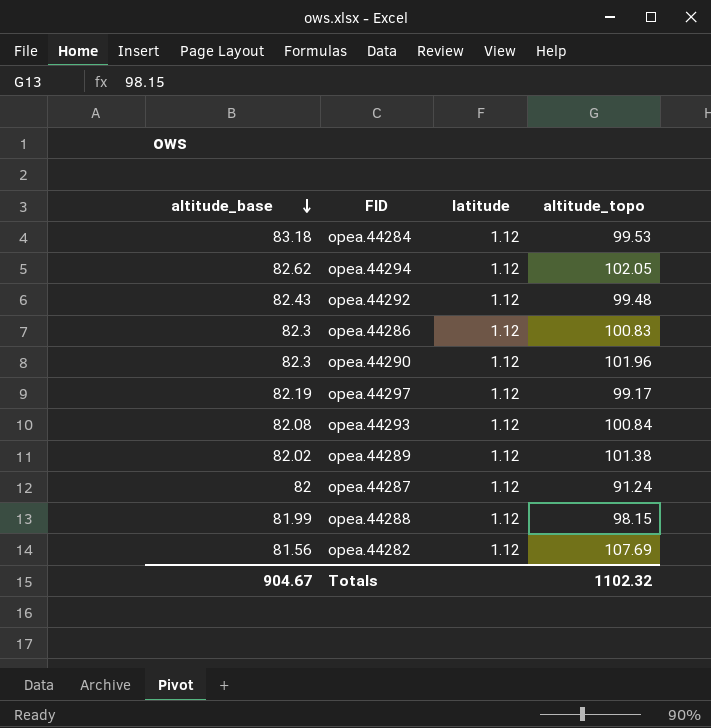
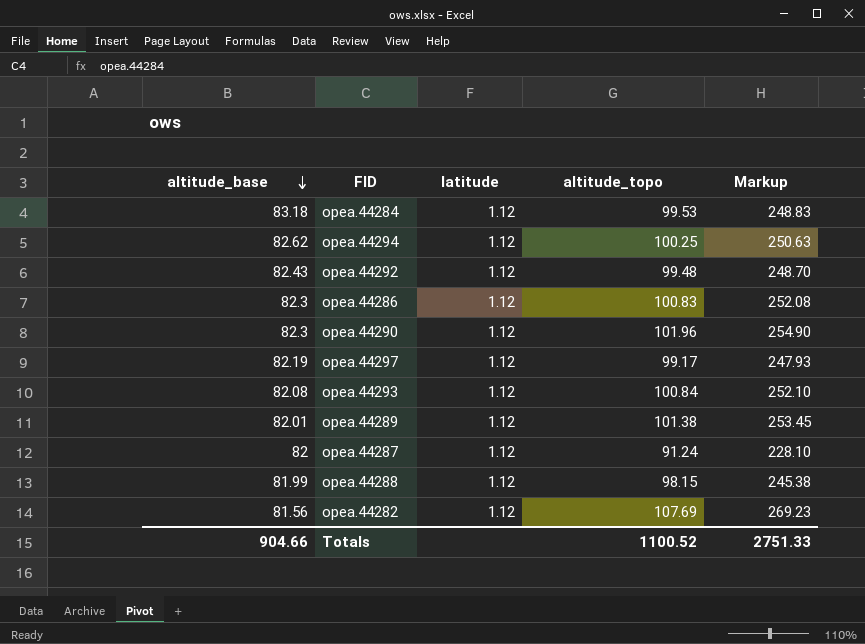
column Markup | formula: none -> [altitude_topo] * 2.5
opea.44294 | altitude_topo: 102.05 -> 100.25
opea.44289 | altitude_base: 82.02 -> 82.01
Totals | altitude_base: 904.67 -> 904.66
Totals | altitude_topo: 1102.32 -> 1100.52

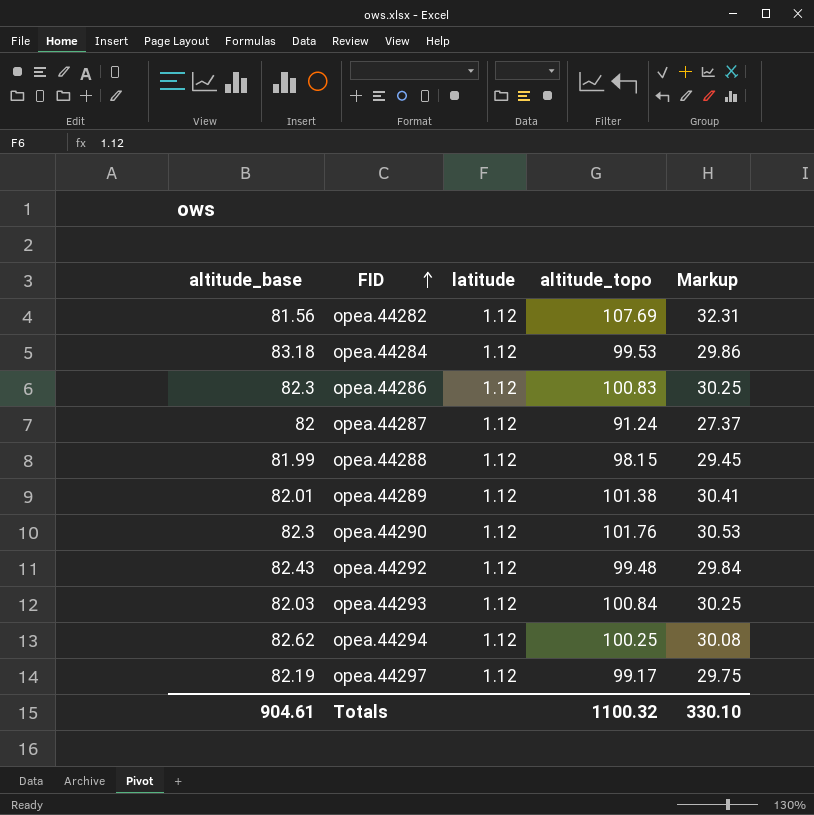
row order: altitude_base descending -> FID ascending
column Markup | formula: [altitude_topo] * 2.5 -> [altitude_topo] * 0.3
opea.44290 | altitude_topo: 101.96 -> 101.76
opea.44293 | altitude_base: 82.08 -> 82.03
Totals | altitude_base: 904.66 -> 904.61
Totals | altitude_topo: 1100.52 -> 1100.32
Totals | Markup: 2751.33 -> 330.10

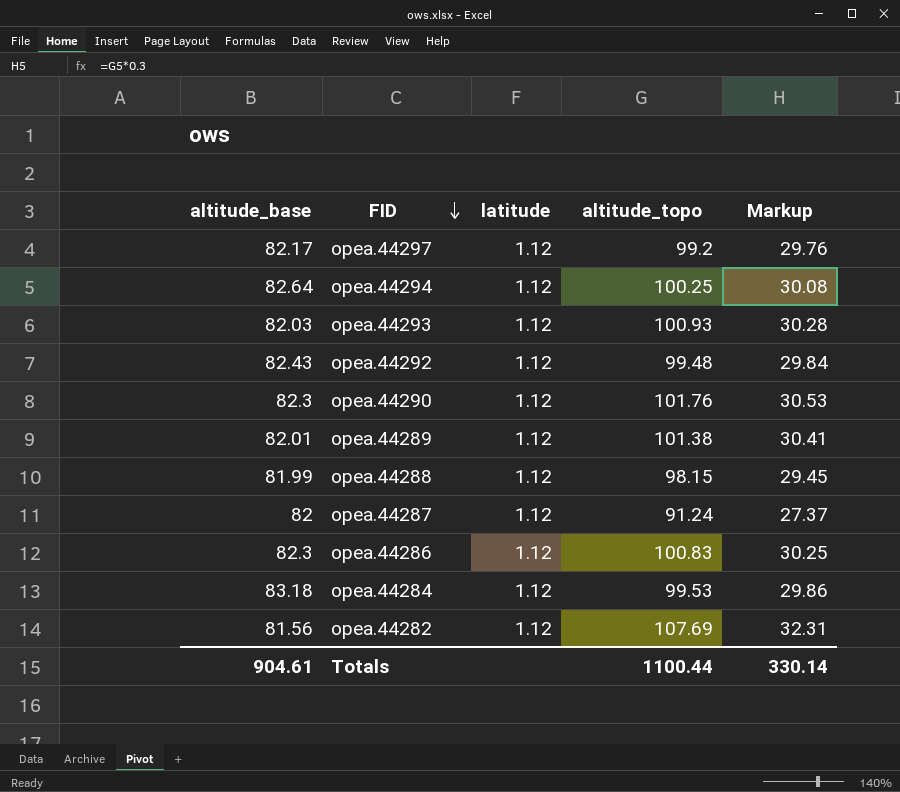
row order: FID ascending -> FID descending
opea.44297 | altitude_base: 82.19 -> 82.17
opea.44297 | altitude_topo: 99.17 -> 99.2
opea.44297 | Markup: 29.75 -> 29.76
opea.44294 | altitude_base: 82.62 -> 82.64
opea.44293 | altitude_topo: 100.84 -> 100.93
opea.44293 | Markup: 30.25 -> 30.28
Totals | altitude_topo: 1100.32 -> 1100.44
Totals | Markup: 330.10 -> 330.14

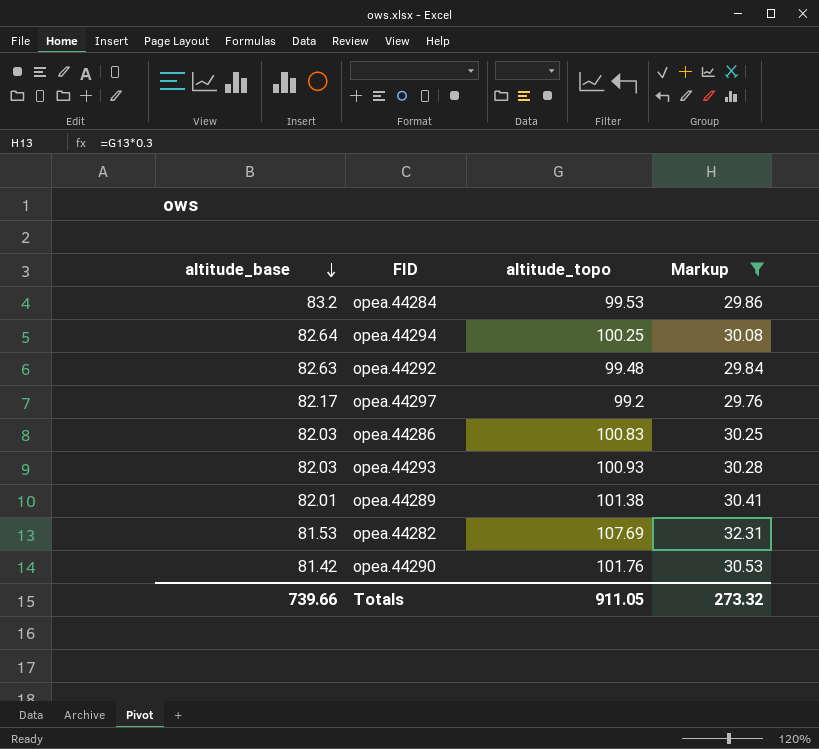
filter: none -> Markup >= 29.76
row order: FID descending -> altitude_base descending
column latitude | position: 3 -> none
opea.44284 | altitude_base: 83.18 -> 83.2
opea.44292 | altitude_base: 82.43 -> 82.63
opea.44286 | altitude_base: 82.3 -> 82.03
opea.44282 | altitude_base: 81.56 -> 81.53
opea.44290 | altitude_base: 82.3 -> 81.42
Totals | altitude_base: 904.61 -> 739.66
Totals | altitude_topo: 1100.44 -> 911.05
Totals | Markup: 330.14 -> 273.32

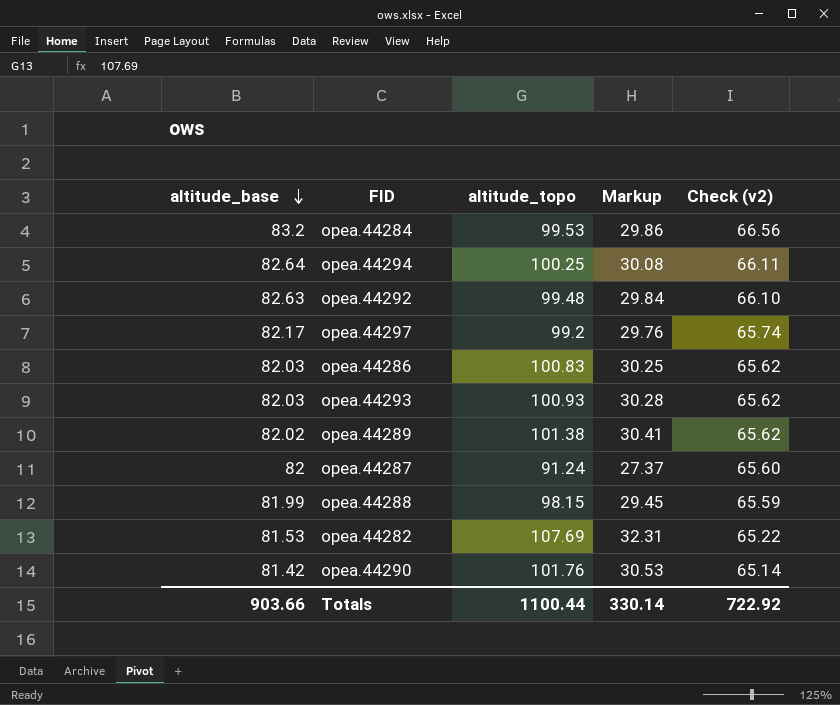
filter: Markup >= 29.76 -> none
column Check (v2) | formula: none -> [altitude_base] * 0.8
opea.44289 | altitude_base: 82.01 -> 82.02
Totals | altitude_base: 739.66 -> 903.66
Totals | altitude_topo: 911.05 -> 1100.44
Totals | Markup: 273.32 -> 330.14

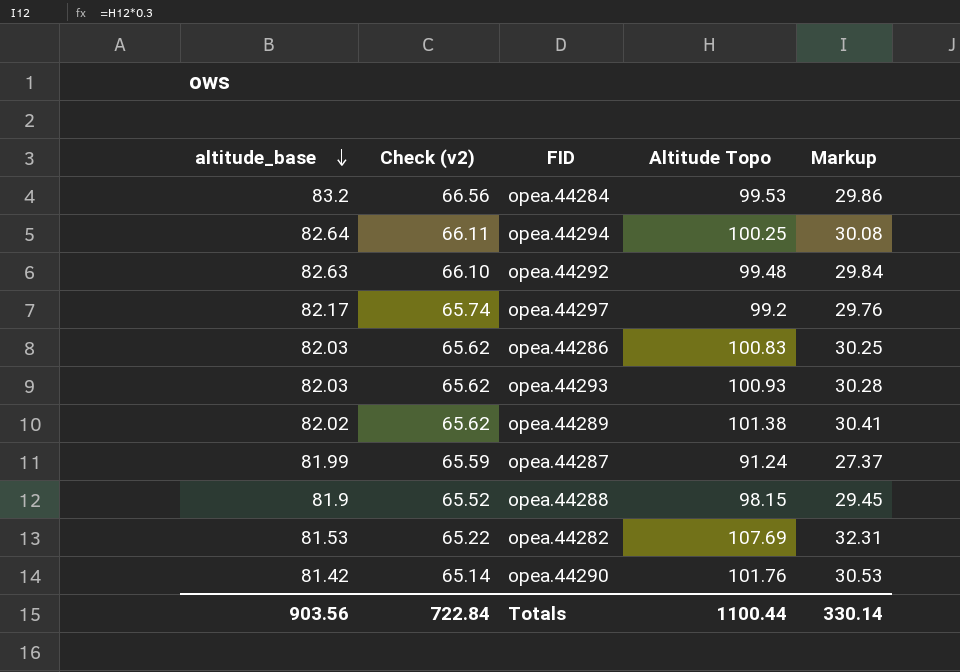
column Check (v2) | position: 5 -> 2
column name: altitude_topo -> Altitude Topo
opea.44287 | altitude_base: 82 -> 81.99
opea.44287 | Check (v2): 65.60 -> 65.59
opea.44288 | altitude_base: 81.99 -> 81.9
opea.44288 | Check (v2): 65.59 -> 65.52
Totals | altitude_base: 903.66 -> 903.56
Totals | Check (v2): 722.92 -> 722.84

